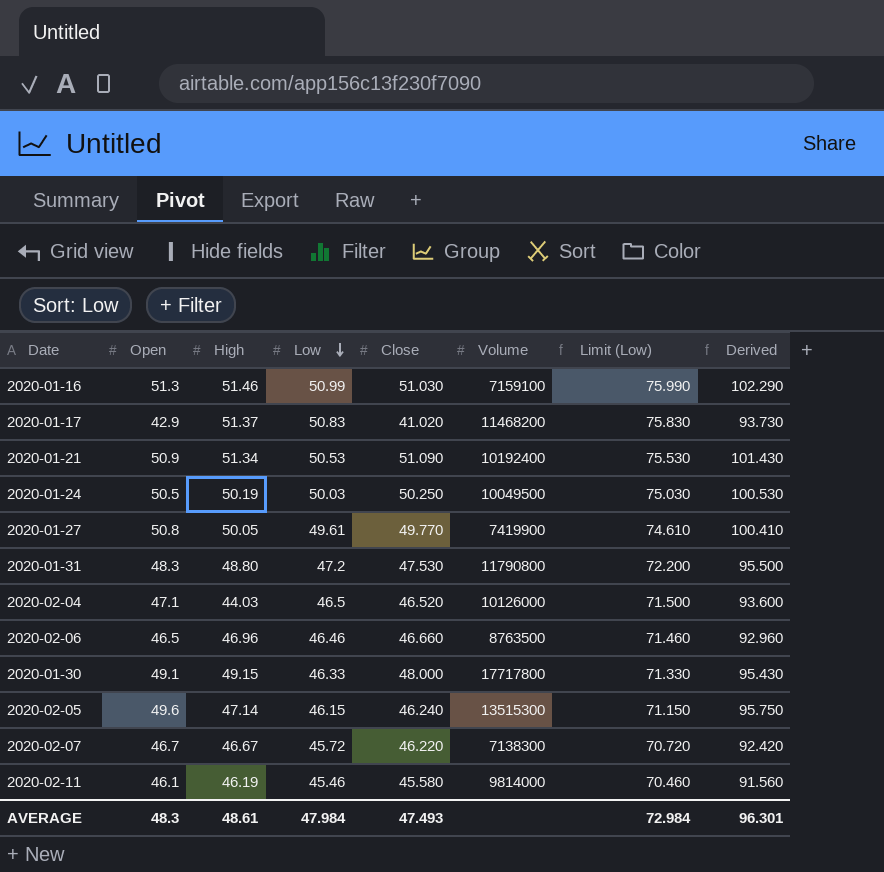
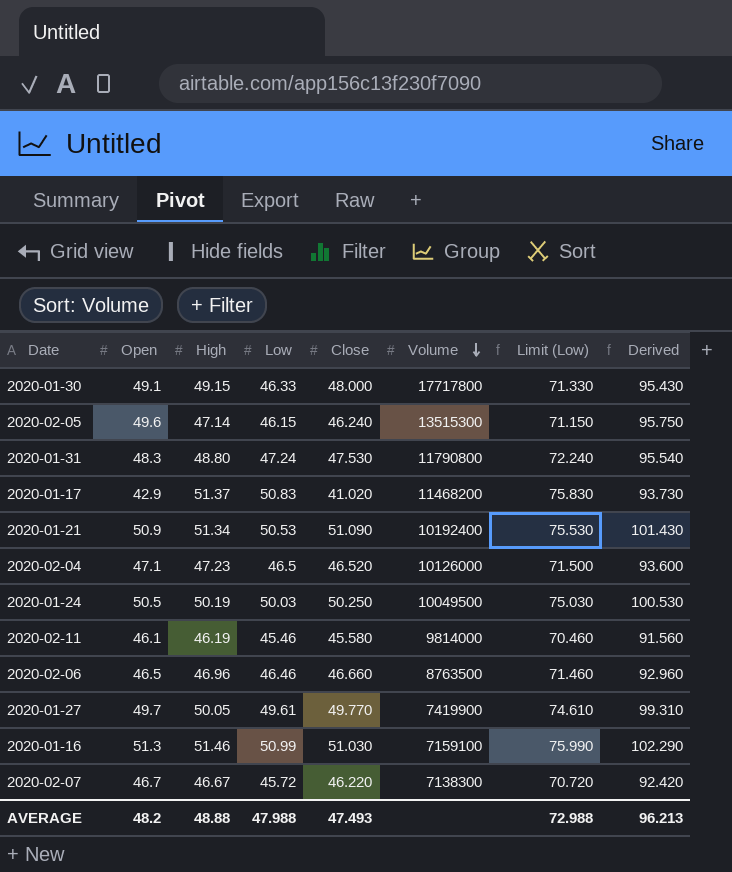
row order: Low descending -> Volume descending
2020-01-31 | Low: 47.2 -> 47.24
2020-01-31 | Limit (Low): 72.200 -> 72.240
2020-01-31 | Derived: 95.500 -> 95.540
2020-02-04 | High: 44.03 -> 47.23
2020-01-27 | Open: 50.8 -> 49.7
2020-01-27 | Derived: 100.410 -> 99.310
AVERAGE | Open: 48.3 -> 48.2
AVERAGE | High: 48.61 -> 48.88
AVERAGE | Low: 47.984 -> 47.988
AVERAGE | Limit (Low): 72.984 -> 72.988
AVERAGE | Derived: 96.301 -> 96.213

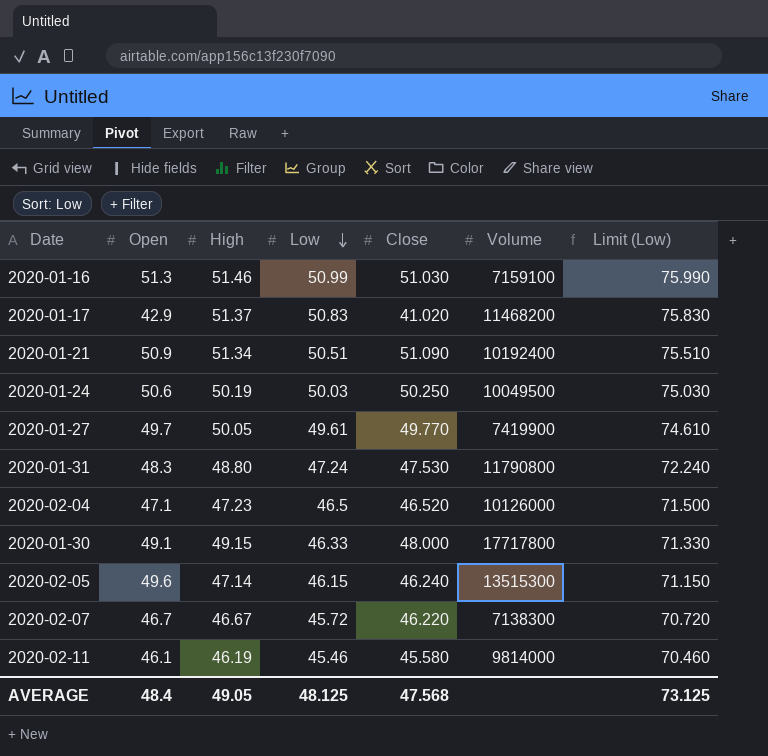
row order: Volume descending -> Low descending
column Derived | formula: [Open] + [Low] -> none
row 2020-02-06: 46.5 | 46.96 | 46.46 | 46.660 | 8763500 | 71.460 | 92.960 -> none
2020-01-21 | Low: 50.53 -> 50.51
2020-01-21 | Limit (Low): 75.530 -> 75.510
2020-01-24 | Open: 50.5 -> 50.6
AVERAGE | Open: 48.2 -> 48.4
AVERAGE | High: 48.88 -> 49.05
AVERAGE | Low: 47.988 -> 48.125
AVERAGE | Close: 47.493 -> 47.568
AVERAGE | Limit (Low): 72.988 -> 73.125

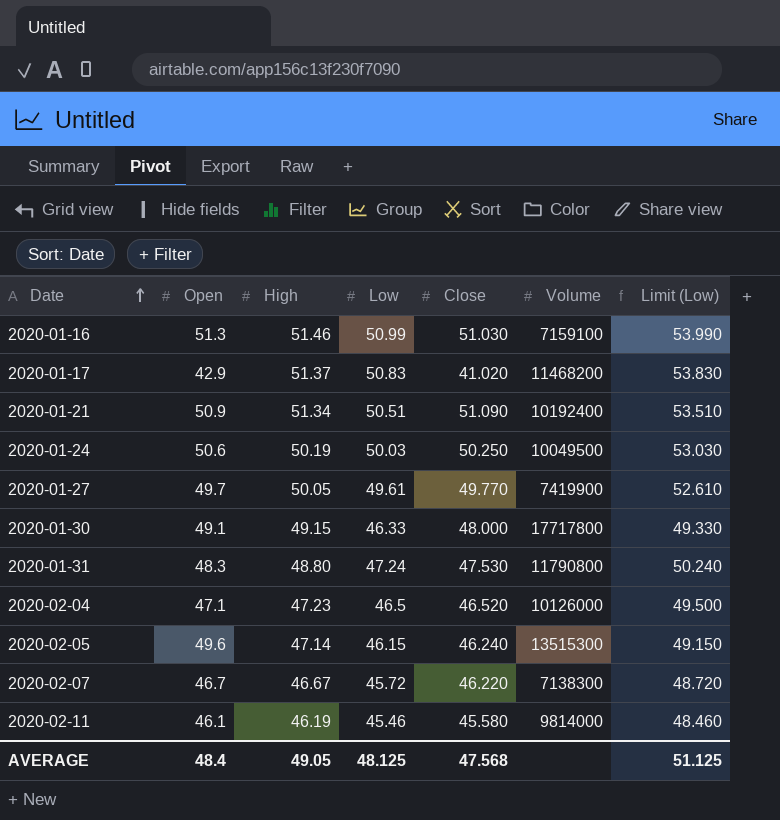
row order: Low descending -> Date ascending
column Limit (Low) | formula: [Low] + 25 -> [Low] + 3
AVERAGE | Limit (Low): 73.125 -> 51.125

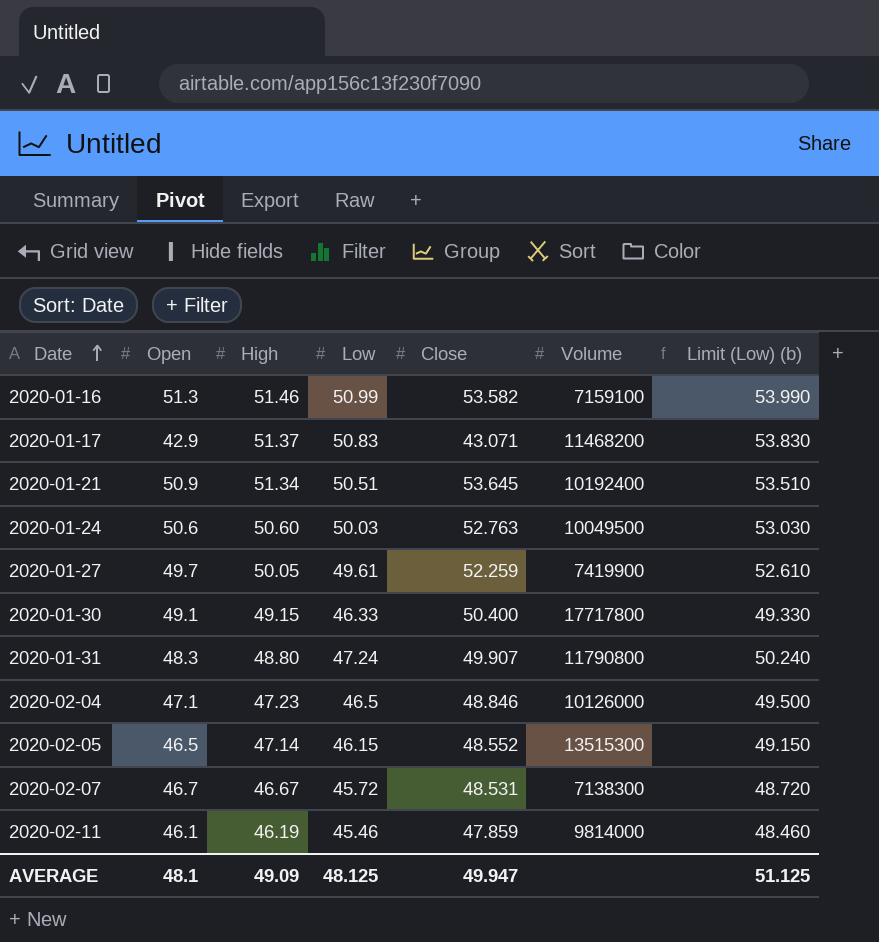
column name: Limit (Low) -> Limit (Low) (b)
2020-01-16 | Close: 51.030 -> 53.582
2020-01-17 | Close: 41.020 -> 43.071
2020-01-21 | Close: 51.090 -> 53.645
2020-01-24 | High: 50.19 -> 50.60
2020-01-24 | Close: 50.250 -> 52.763
2020-01-27 | Close: 49.770 -> 52.259
2020-01-30 | Close: 48.000 -> 50.400
2020-01-31 | Close: 47.530 -> 49.907
2020-02-04 | Close: 46.520 -> 48.846
2020-02-05 | Open: 49.6 -> 46.5
2020-02-05 | Close: 46.240 -> 48.552
2020-02-07 | Close: 46.220 -> 48.531
2020-02-11 | Close: 45.580 -> 47.859
AVERAGE | Open: 48.4 -> 48.1
AVERAGE | High: 49.05 -> 49.09
AVERAGE | Close: 47.568 -> 49.947

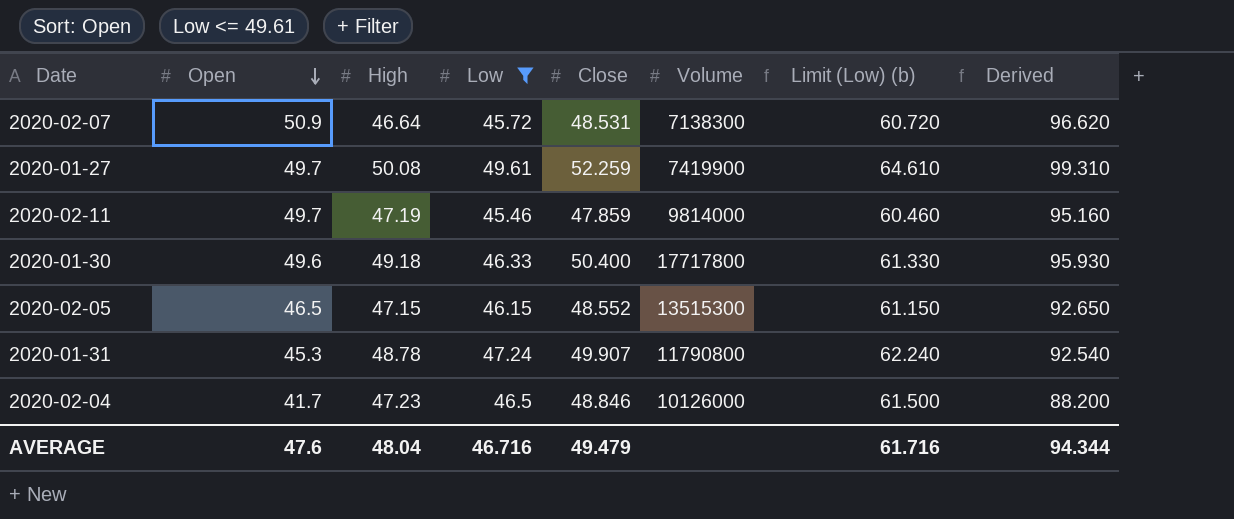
filter: none -> Low <= 49.61
row order: Date ascending -> Open descending
column Limit (Low) (b) | formula: [Low] + 3 -> [Low] + 15
column Derived | formula: none -> [Open] + [Low]
2020-02-07 | Open: 46.7 -> 50.9
2020-02-07 | High: 46.67 -> 46.64
2020-01-27 | High: 50.05 -> 50.08
2020-02-11 | Open: 46.1 -> 49.7
2020-02-11 | High: 46.19 -> 47.19
2020-01-30 | Open: 49.1 -> 49.6
2020-01-30 | High: 49.15 -> 49.18
2020-02-05 | High: 47.14 -> 47.15
2020-01-31 | Open: 48.3 -> 45.3
2020-01-31 | High: 48.80 -> 48.78
2020-02-04 | Open: 47.1 -> 41.7
AVERAGE | Open: 48.1 -> 47.6
AVERAGE | High: 49.09 -> 48.04
AVERAGE | Low: 48.125 -> 46.716
AVERAGE | Close: 49.947 -> 49.479
AVERAGE | Limit (Low) (b): 51.125 -> 61.716

